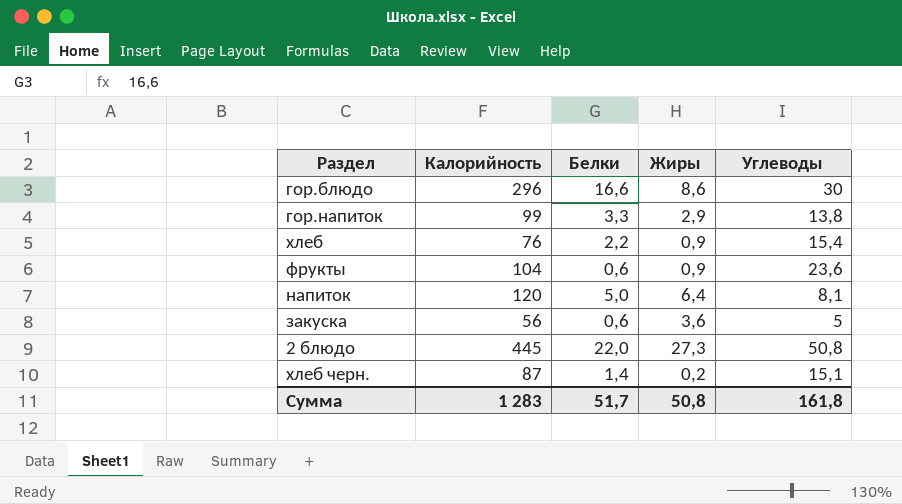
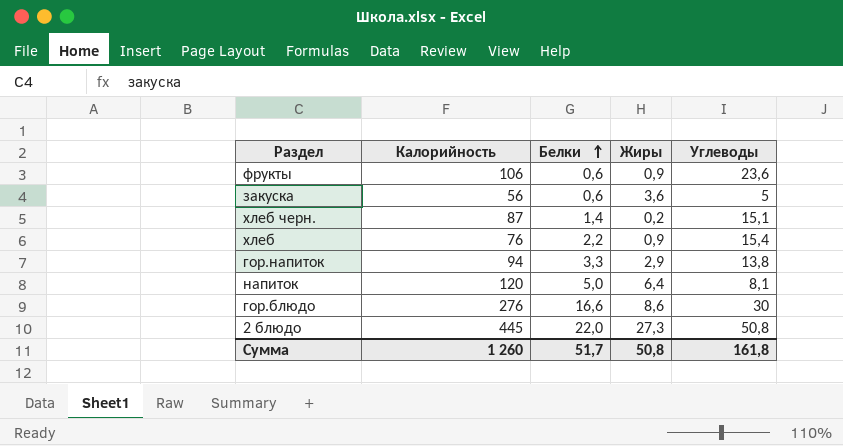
row order: none -> Белки ascending
фрукты | Калорийность: 104 -> 106
гор.напиток | Калорийность: 99 -> 94
гор.блюдо | Калорийность: 296 -> 276
Сумма | Калорийность: 1 283 -> 1 260

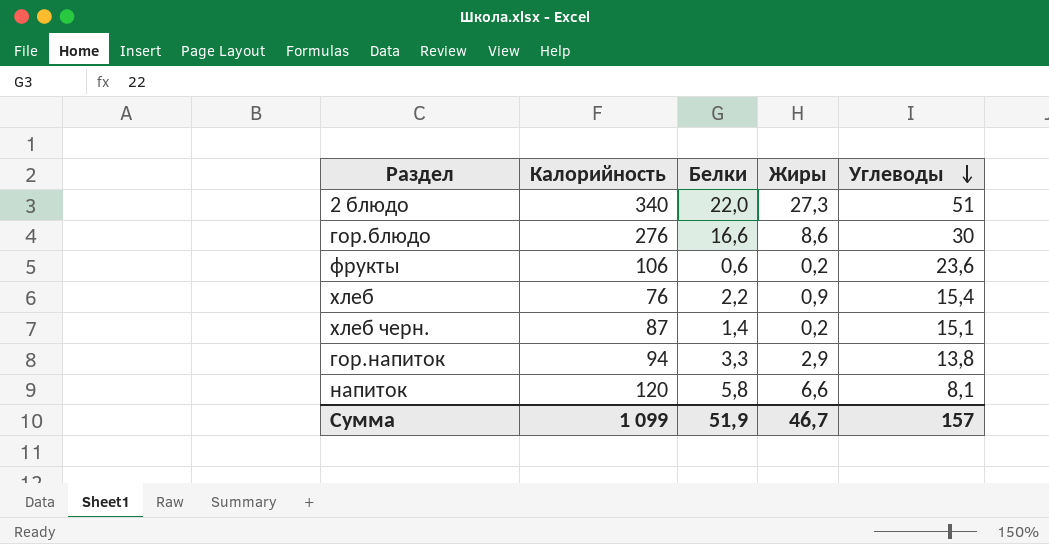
row order: Белки ascending -> Углеводы descending
row закуска: 56 | 0,6 | 3,6 | 5 -> none
2 блюдо | Калорийность: 445 -> 340
2 блюдо | Углеводы: 50,8 -> 51
фрукты | Жиры: 0,9 -> 0,2
напиток | Белки: 5,0 -> 5,8
напиток | Жиры: 6,4 -> 6,6
Сумма | Калорийность: 1 260 -> 1 099
Сумма | Белки: 51,7 -> 51,9
Сумма | Жиры: 50,8 -> 46,7
Сумма | Углеводы: 161,8 -> 157

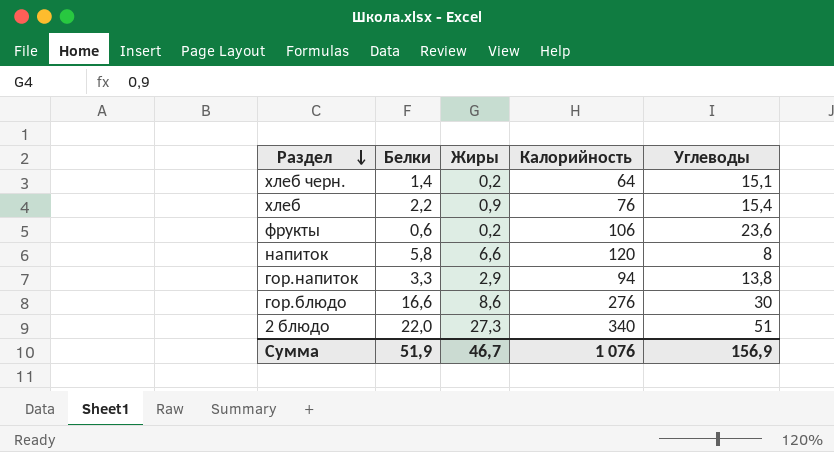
row order: Углеводы descending -> Раздел descending
column Калорийность | position: 2 -> 4
хлеб черн. | Калорийность: 87 -> 64
напиток | Углеводы: 8,1 -> 8
Сумма | Калорийность: 1 099 -> 1 076
Сумма | Углеводы: 157 -> 156,9

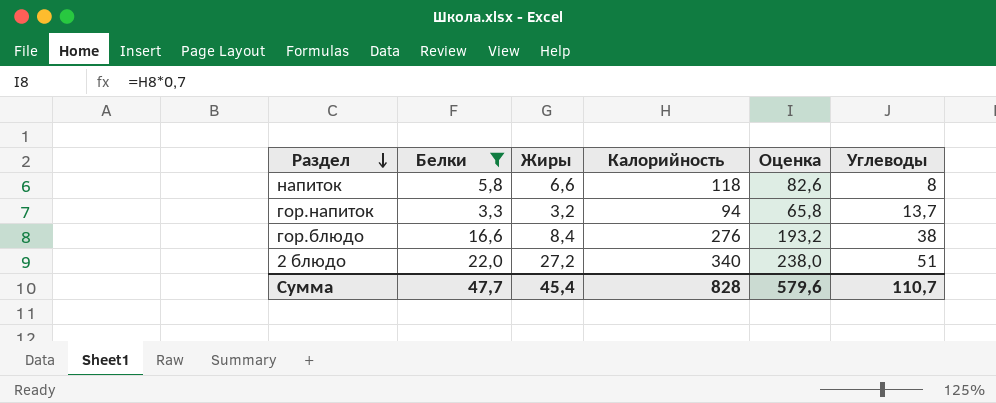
filter: none -> Белки >= 3,3
column Оценка | formula: none -> [Калорийность] * 0,7
напиток | Калорийность: 120 -> 118
гор.напиток | Жиры: 2,9 -> 3,2
гор.напиток | Углеводы: 13,8 -> 13,7
гор.блюдо | Жиры: 8,6 -> 8,4
гор.блюдо | Углеводы: 30 -> 38
2 блюдо | Жиры: 27,3 -> 27,2
Сумма | Белки: 51,9 -> 47,7
Сумма | Жиры: 46,7 -> 45,4
Сумма | Калорийность: 1 076 -> 828
Сумма | Углеводы: 156,9 -> 110,7

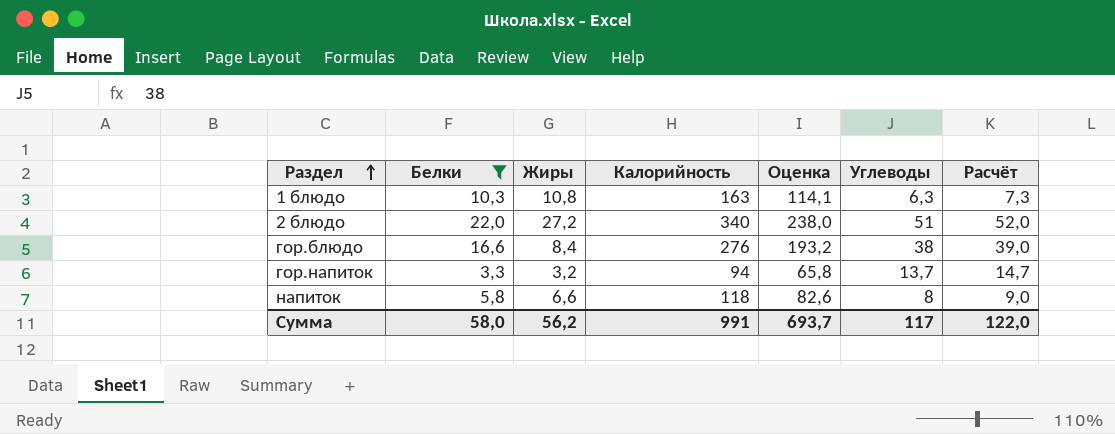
row order: Раздел descending -> Раздел ascending
column Расчёт | formula: none -> [Углеводы] + 1
row 1 блюдо: none -> 10,3 | 10,8 | 163 | 114,1 | 6,3 | 7,3
Сумма | Белки: 47,7 -> 58,0
Сумма | Жиры: 45,4 -> 56,2
Сумма | Калорийность: 828 -> 991
Сумма | Оценка: 579,6 -> 693,7
Сумма | Углеводы: 110,7 -> 117

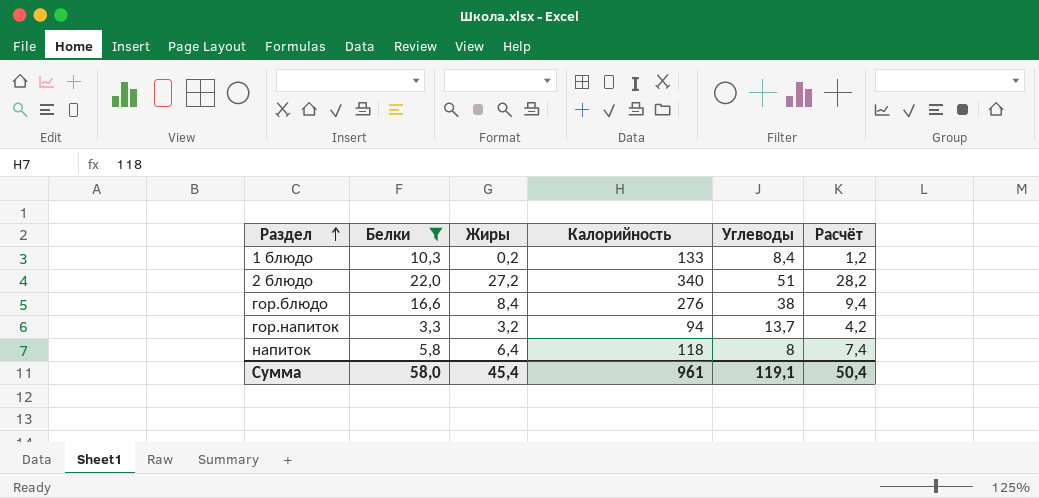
column Оценка | formula: [Калорийность] * 0,7 -> none
column Расчёт | formula: [Углеводы] + 1 -> [Жиры] + 1
1 блюдо | Жиры: 10,8 -> 0,2
1 блюдо | Калорийность: 163 -> 133
1 блюдо | Углеводы: 6,3 -> 8,4
напиток | Жиры: 6,6 -> 6,4
Сумма | Жиры: 56,2 -> 45,4
Сумма | Калорийность: 991 -> 961
Сумма | Углеводы: 117 -> 119,1
Сумма | Расчёт: 122,0 -> 50,4

